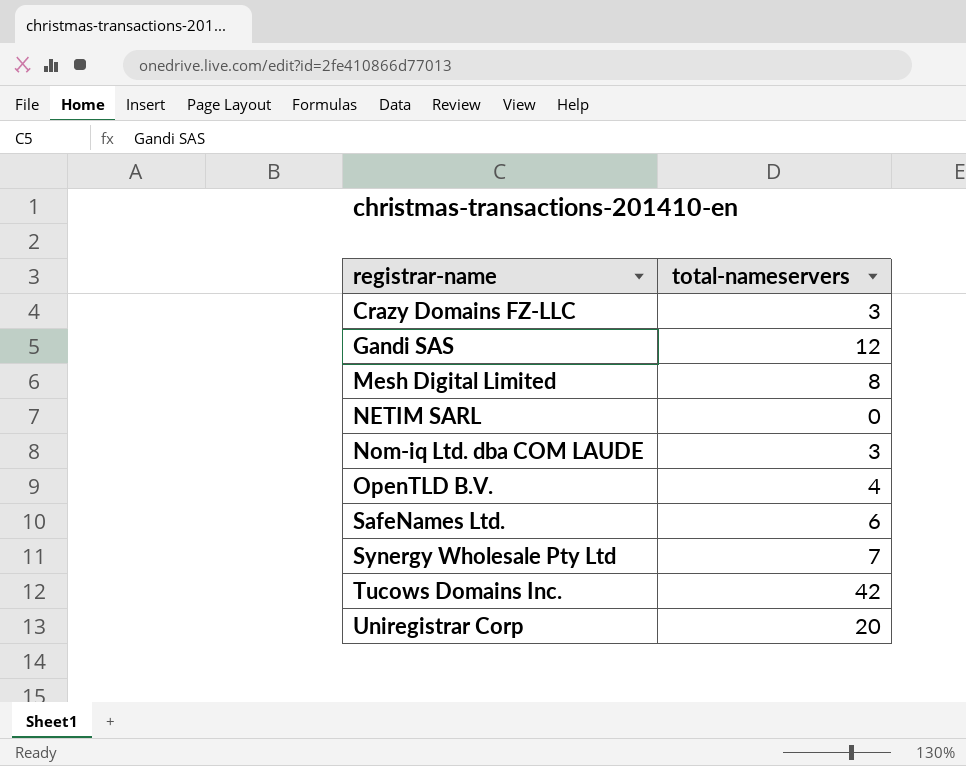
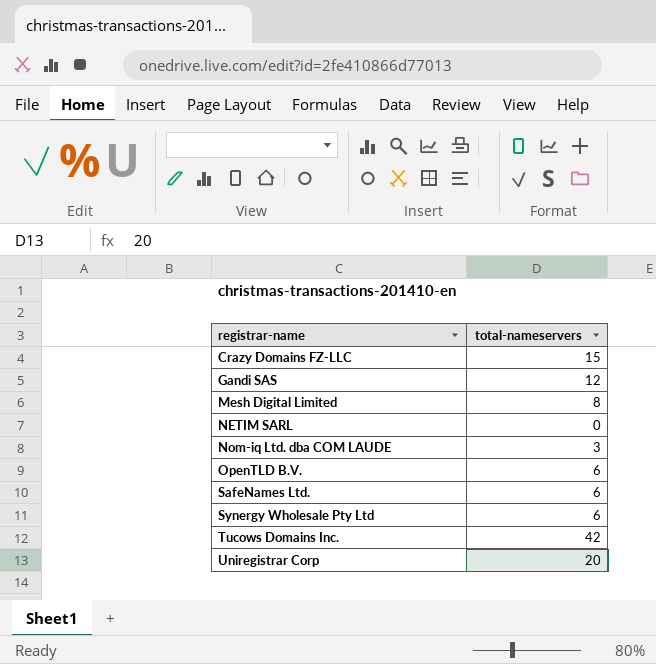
Crazy Domains FZ-LLC | total-nameservers: 3 -> 15
OpenTLD B.V. | total-nameservers: 4 -> 6
Synergy Wholesale Pty Ltd | total-nameservers: 7 -> 6

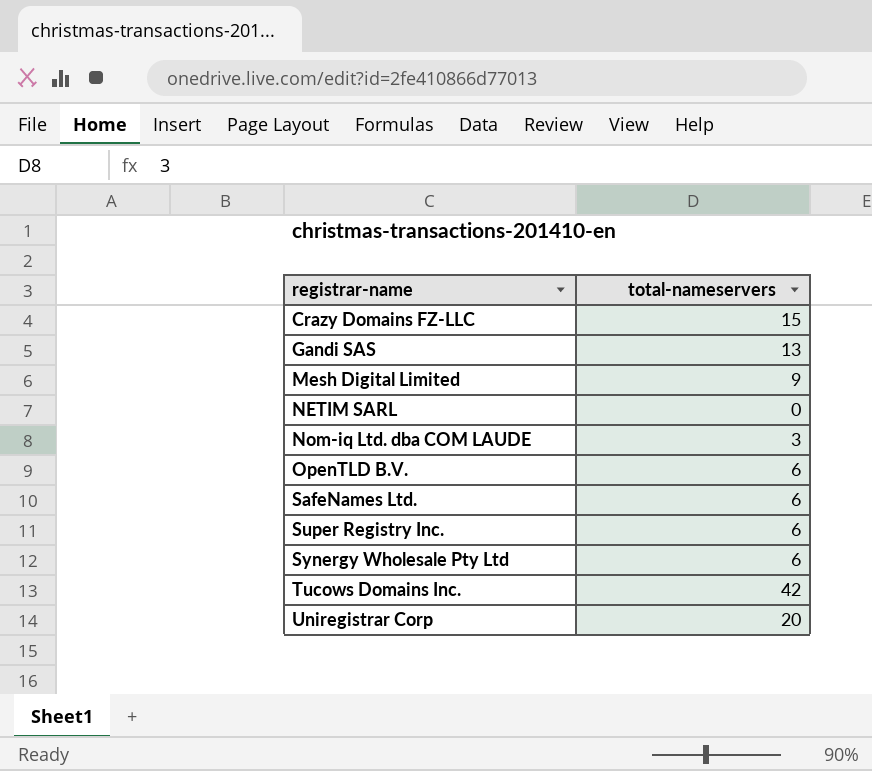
Gandi SAS | total-nameservers: 12 -> 13
Mesh Digital Limited | total-nameservers: 8 -> 9
row Super Registry Inc.: none -> 6

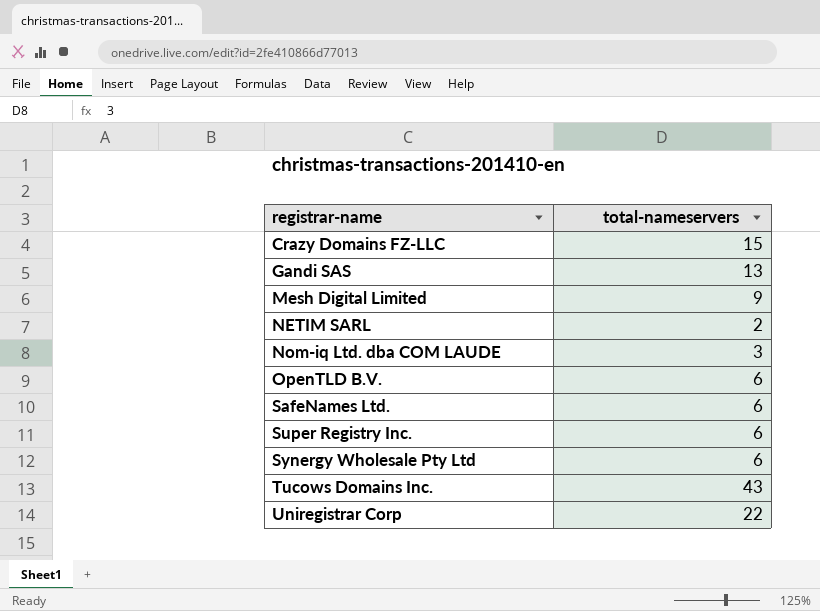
NETIM SARL | total-nameservers: 0 -> 2
Tucows Domains Inc. | total-nameservers: 42 -> 43
Uniregistrar Corp | total-nameservers: 20 -> 22

